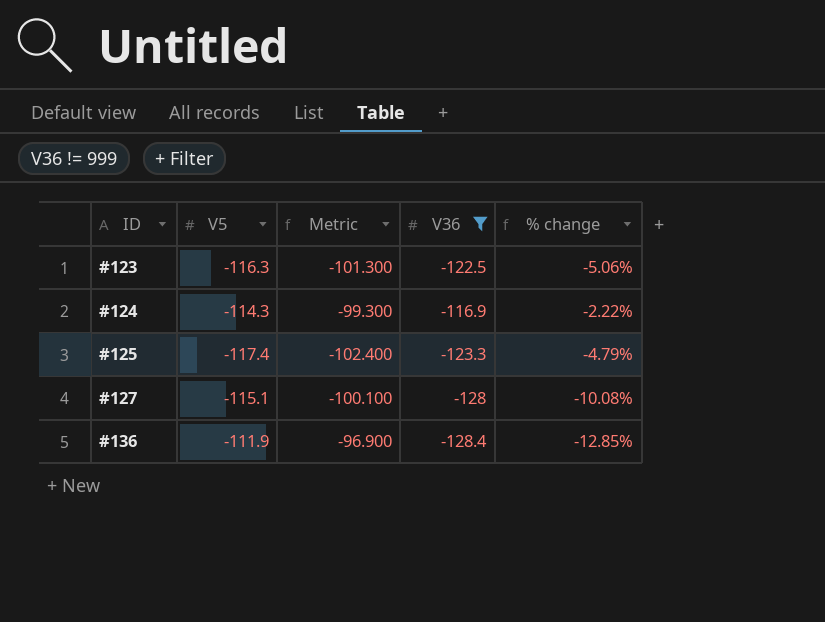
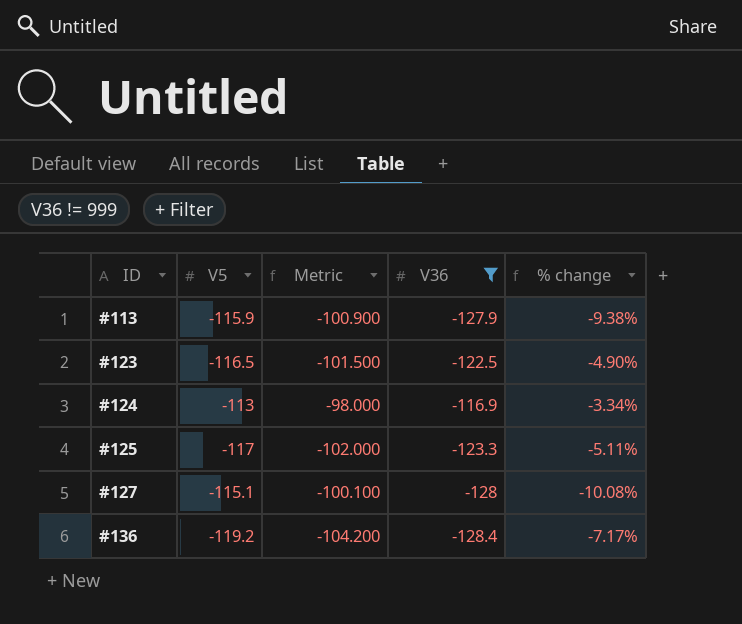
row #113: none -> -115.9 | -100.900 | -127.9 | -9.38%
#123 | V5: -116.3 -> -116.5
#123 | Metric: -101.300 -> -101.500
#123 | % change: -5.06% -> -4.90%
#124 | V5: -114.3 -> -113
#124 | Metric: -99.300 -> -98.000
#124 | % change: -2.22% -> -3.34%
#125 | V5: -117.4 -> -117
#125 | Metric: -102.400 -> -102.000
#125 | % change: -4.79% -> -5.11%
#136 | V5: -111.9 -> -119.2
#136 | Metric: -96.900 -> -104.200
#136 | % change: -12.85% -> -7.17%

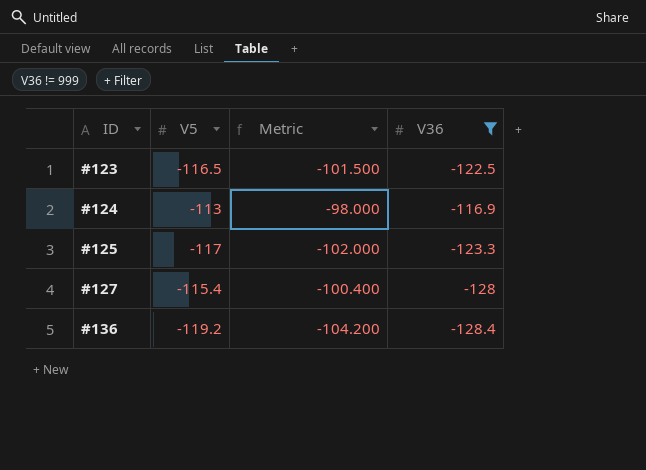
column % change | formula: ([V5] - [V36]) / [V36] -> none
row #113: -115.9 | -100.900 | -127.9 | -9.38% -> none
#127 | V5: -115.1 -> -115.4
#127 | Metric: -100.100 -> -100.400

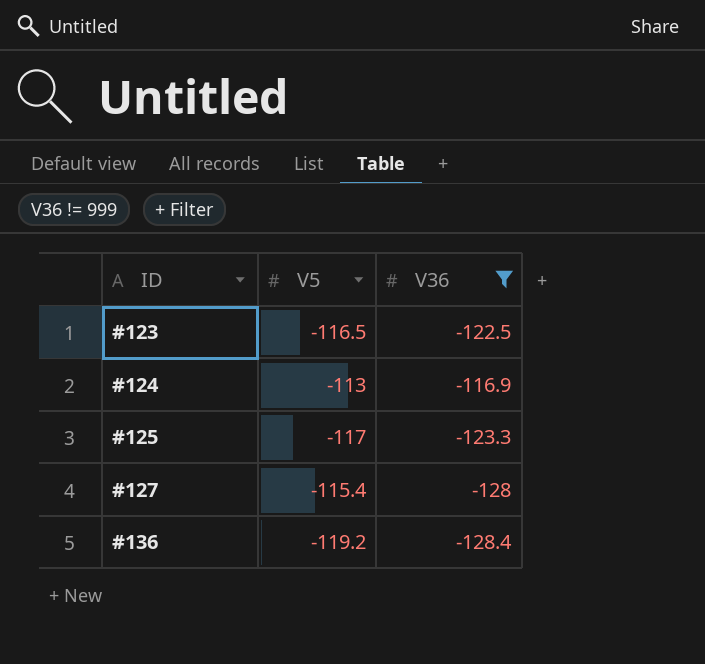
column Metric | formula: [V5] + 15 -> none

